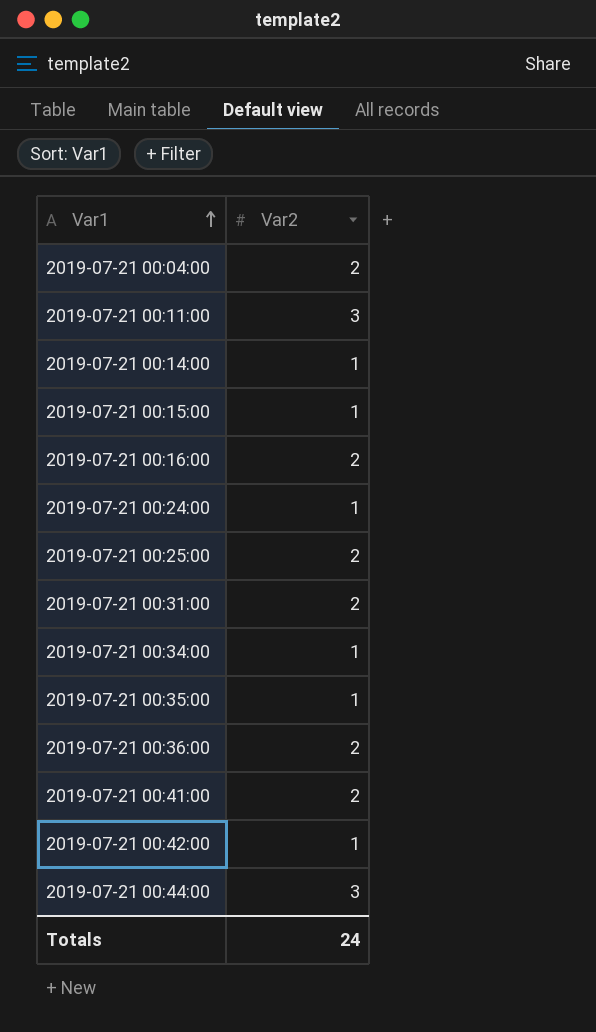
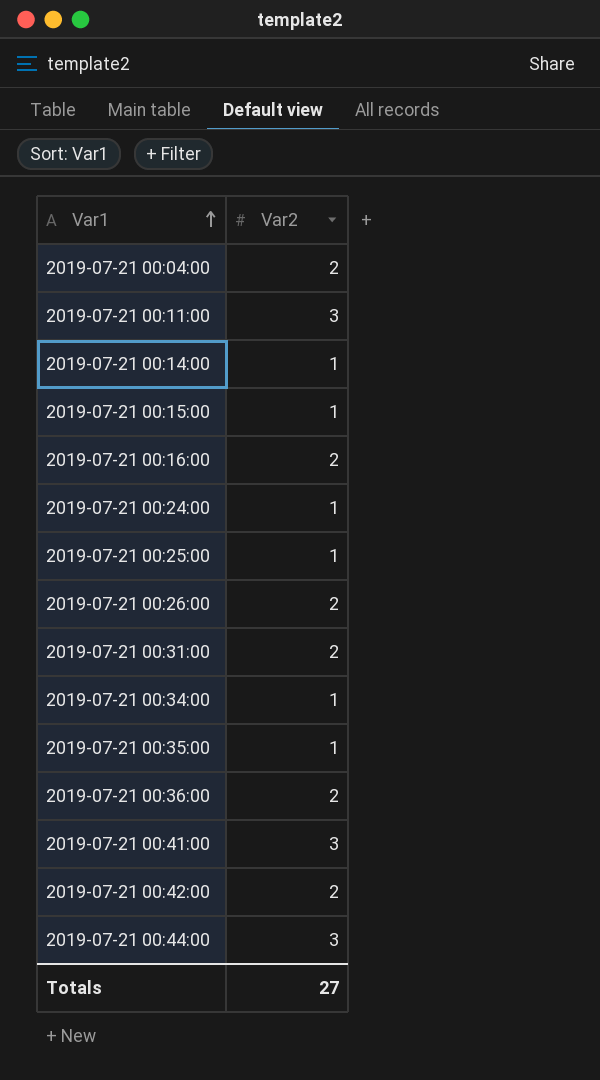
2019-07-21 00:25:00 | Var2: 2 -> 1
row 2019-07-21 00:26:00: none -> 2
2019-07-21 00:41:00 | Var2: 2 -> 3
2019-07-21 00:42:00 | Var2: 1 -> 2
Totals | Var2: 24 -> 27

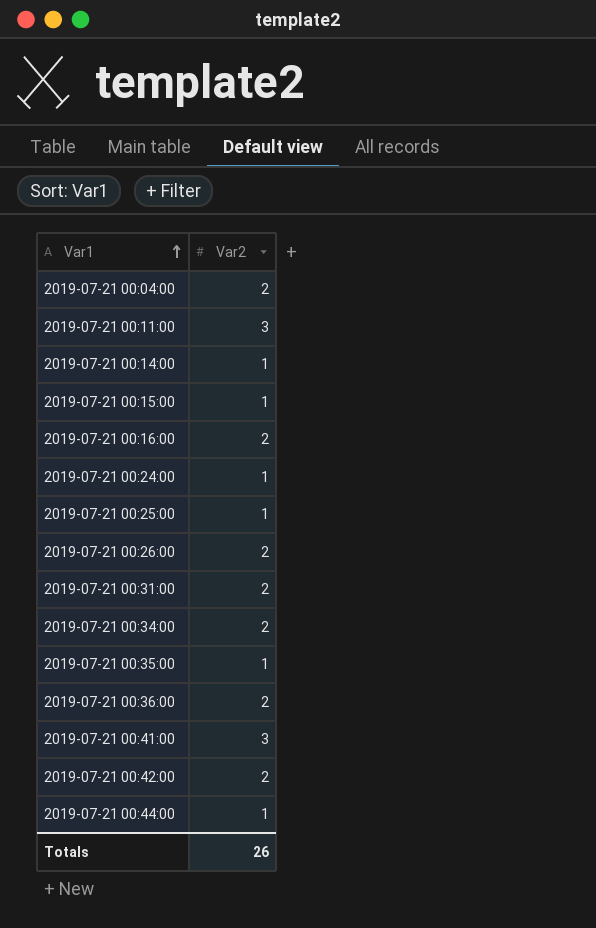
2019-07-21 00:34:00 | Var2: 1 -> 2
2019-07-21 00:44:00 | Var2: 3 -> 1
Totals | Var2: 27 -> 26

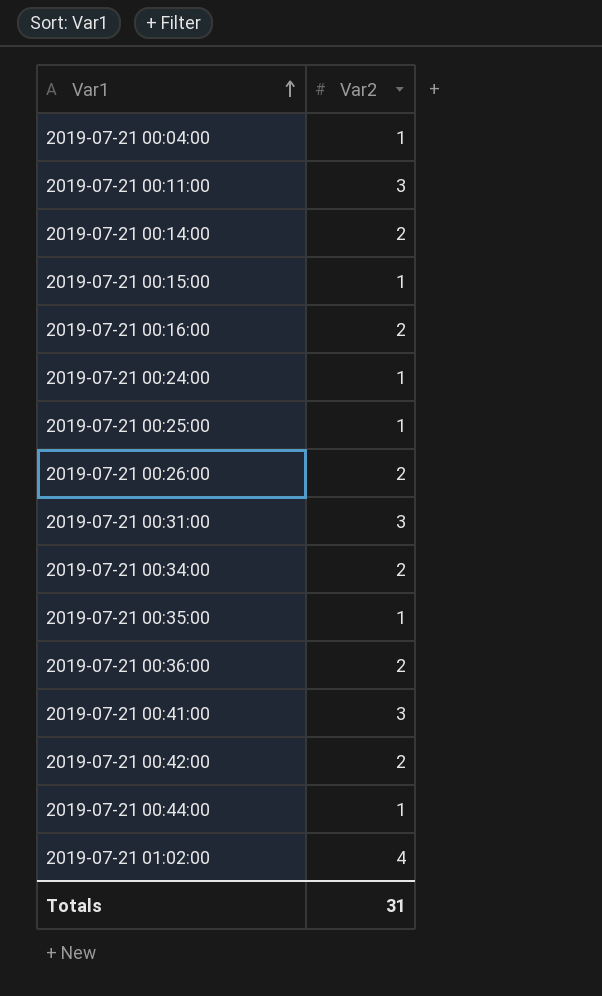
2019-07-21 00:04:00 | Var2: 2 -> 1
2019-07-21 00:14:00 | Var2: 1 -> 2
2019-07-21 00:31:00 | Var2: 2 -> 3
row 2019-07-21 01:02:00: none -> 4
Totals | Var2: 26 -> 31

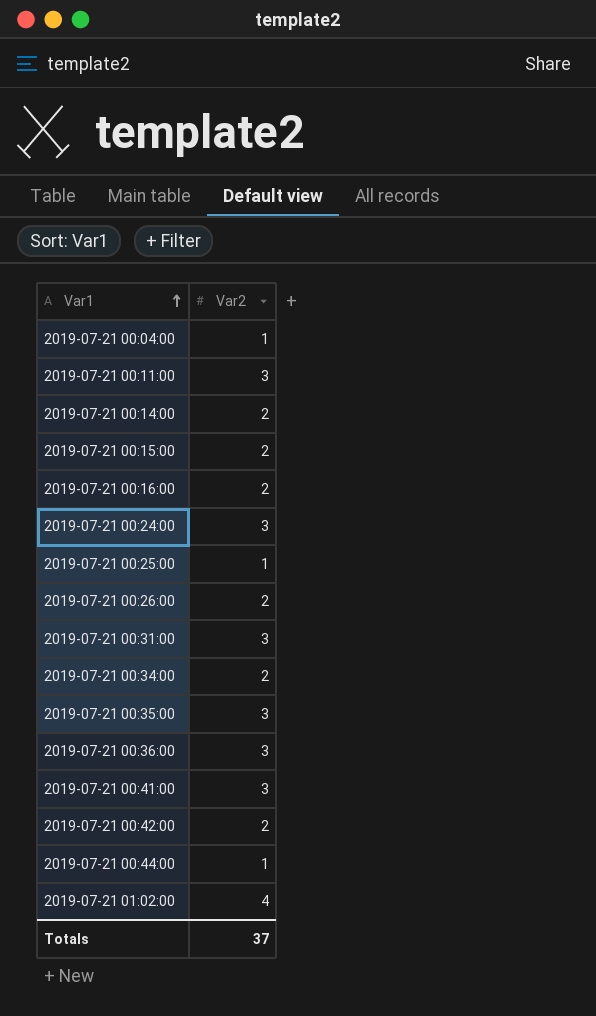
2019-07-21 00:15:00 | Var2: 1 -> 2
2019-07-21 00:24:00 | Var2: 1 -> 3
2019-07-21 00:35:00 | Var2: 1 -> 3
2019-07-21 00:36:00 | Var2: 2 -> 3
Totals | Var2: 31 -> 37

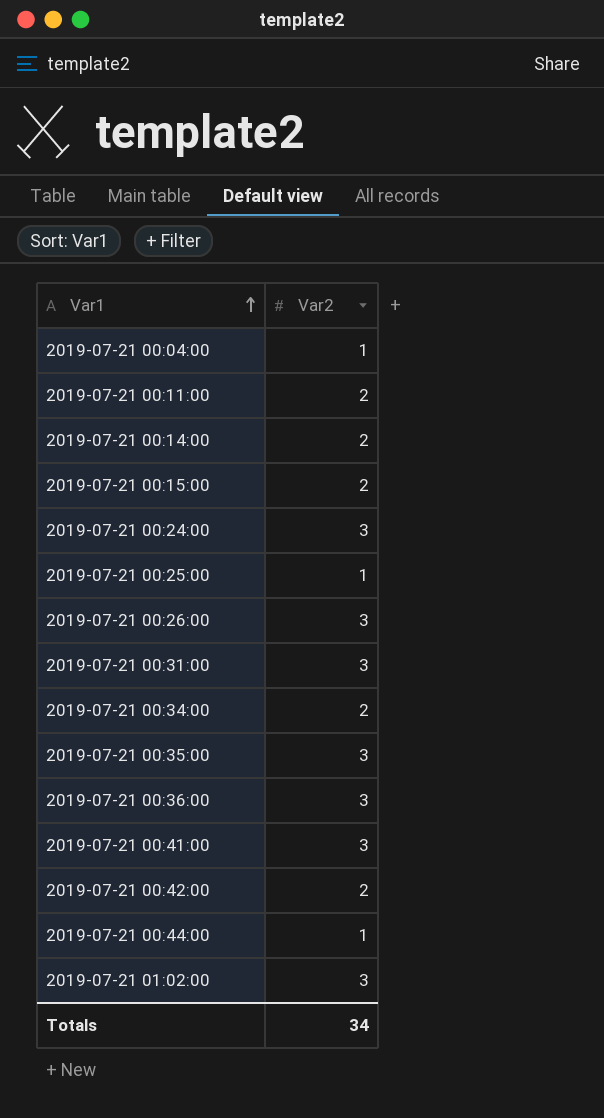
row 2019-07-21 00:16:00: 2 -> none
2019-07-21 00:11:00 | Var2: 3 -> 2
2019-07-21 00:26:00 | Var2: 2 -> 3
2019-07-21 01:02:00 | Var2: 4 -> 3
Totals | Var2: 37 -> 34

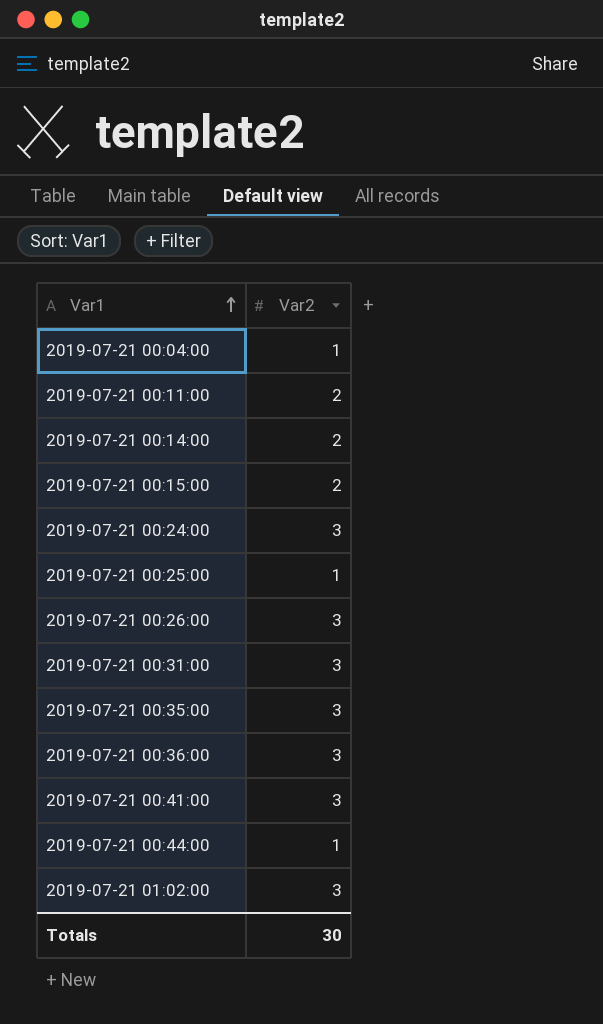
row 2019-07-21 00:34:00: 2 -> none
row 2019-07-21 00:42:00: 2 -> none
Totals | Var2: 34 -> 30

